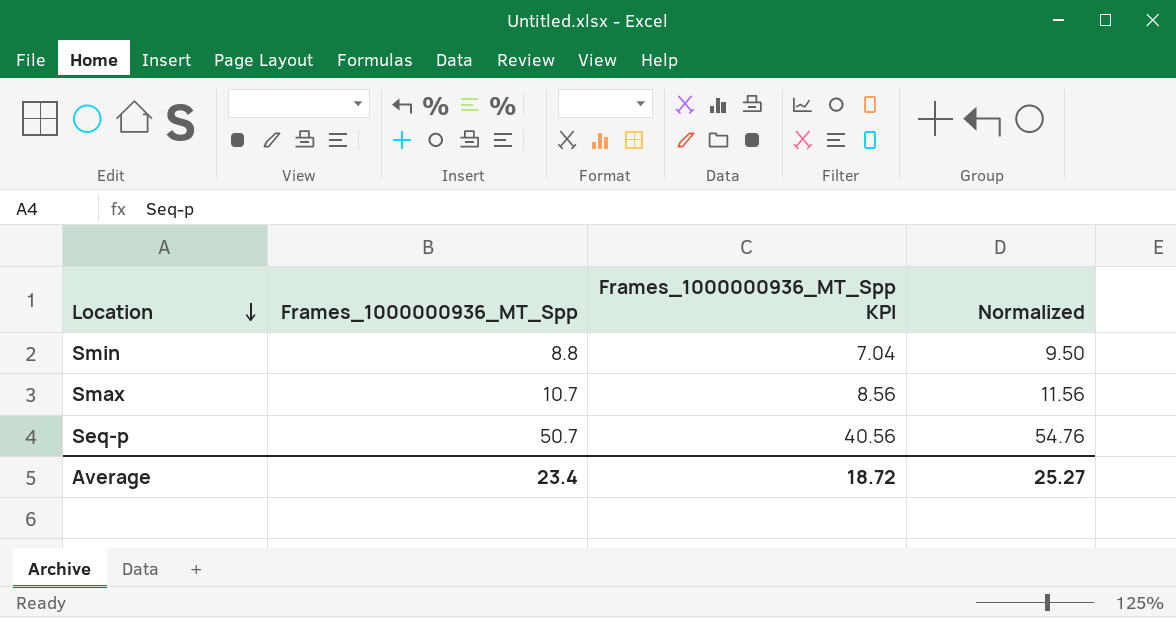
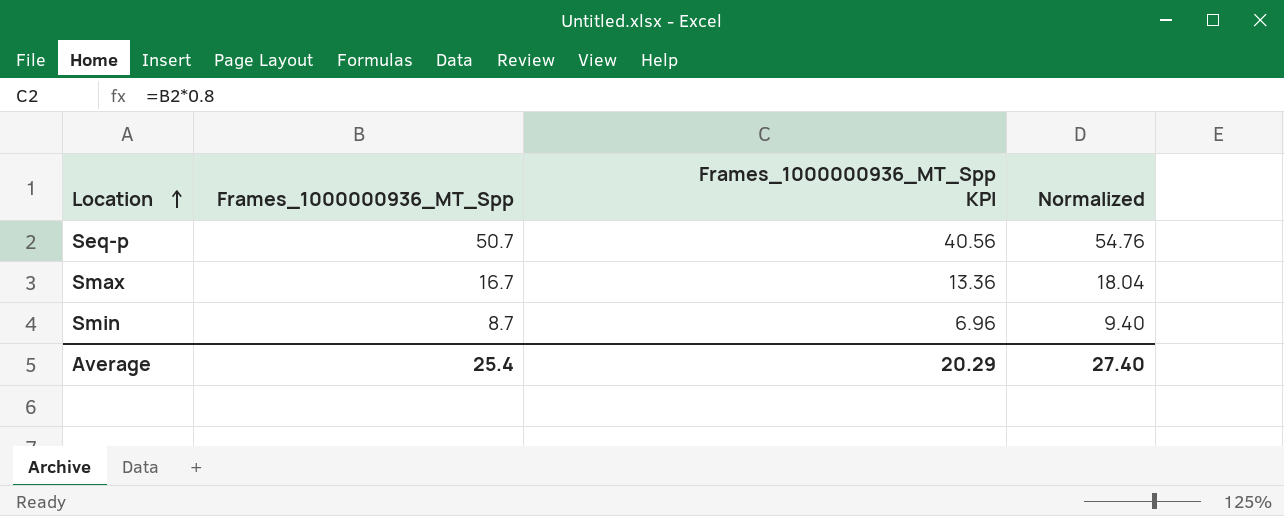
row order: Location descending -> Location ascending
Smax | Frames_1000000936_MT_Spp: 10.7 -> 16.7
Smax | Frames_1000000936_MT_Spp KPI: 8.56 -> 13.36
Smax | Normalized: 11.56 -> 18.04
Smin | Frames_1000000936_MT_Spp: 8.8 -> 8.7
Smin | Frames_1000000936_MT_Spp KPI: 7.04 -> 6.96
Smin | Normalized: 9.50 -> 9.40
Average | Frames_1000000936_MT_Spp: 23.4 -> 25.4
Average | Frames_1000000936_MT_Spp KPI: 18.72 -> 20.29
Average | Normalized: 25.27 -> 27.40

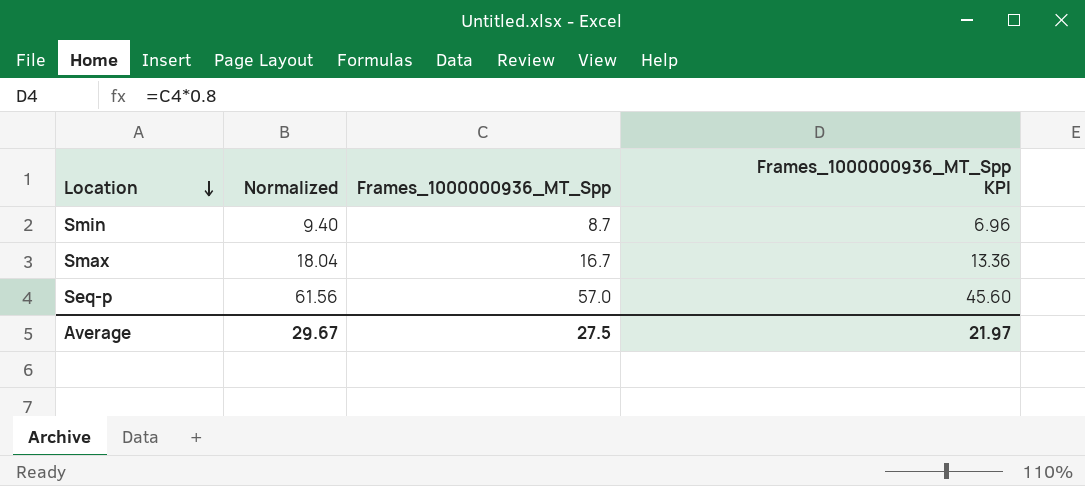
row order: Location ascending -> Location descending
column Normalized | position: 4 -> 2
Seq-p | Normalized: 54.76 -> 61.56
Seq-p | Frames_1000000936_MT_Spp: 50.7 -> 57.0
Seq-p | Frames_1000000936_MT_Spp KPI: 40.56 -> 45.60
Average | Normalized: 27.40 -> 29.67
Average | Frames_1000000936_MT_Spp: 25.4 -> 27.5
Average | Frames_1000000936_MT_Spp KPI: 20.29 -> 21.97

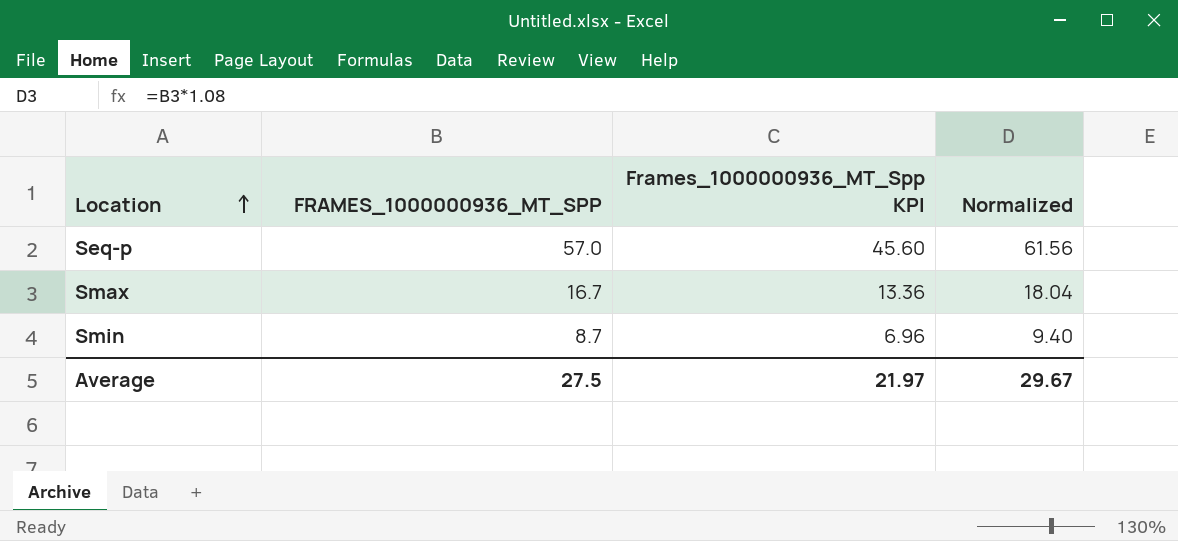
row order: Location descending -> Location ascending
column name: Frames_1000000936_MT_Spp -> FRAMES_1000000936_MT_SPP
column Normalized | position: 2 -> 4

